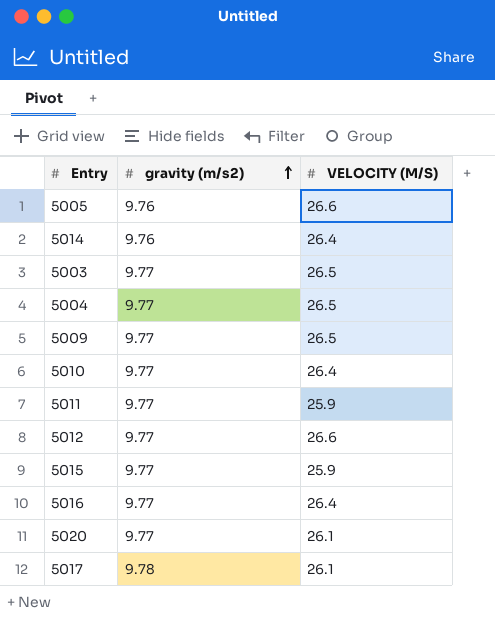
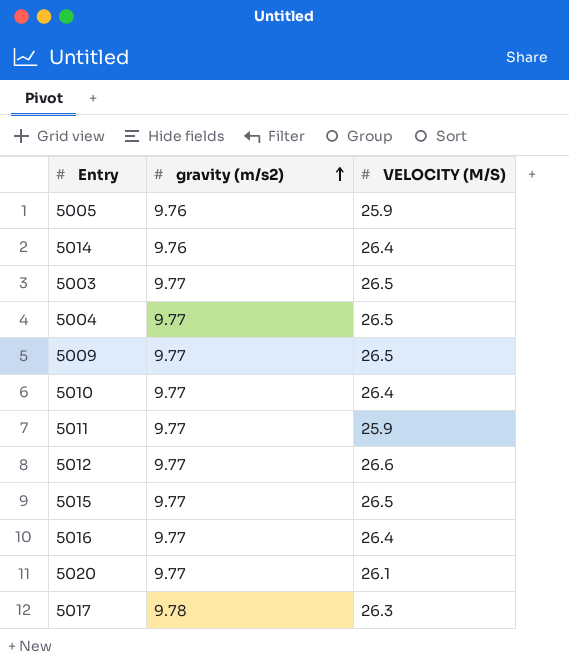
5005 | VELOCITY (M/S): 26.6 -> 25.9
5015 | VELOCITY (M/S): 25.9 -> 26.5
5017 | VELOCITY (M/S): 26.1 -> 26.3

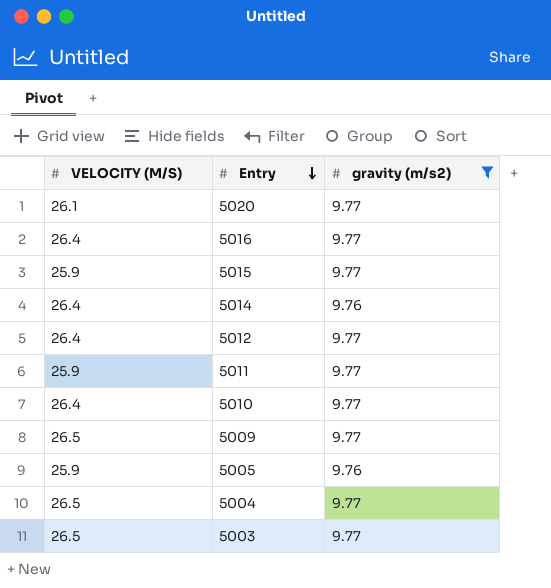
filter: none -> gravity (m/s2) != 9.78
row order: gravity (m/s2) ascending -> Entry descending
column VELOCITY (M/S) | position: 3 -> 1
5015 | VELOCITY (M/S): 26.5 -> 25.9
5012 | VELOCITY (M/S): 26.6 -> 26.4

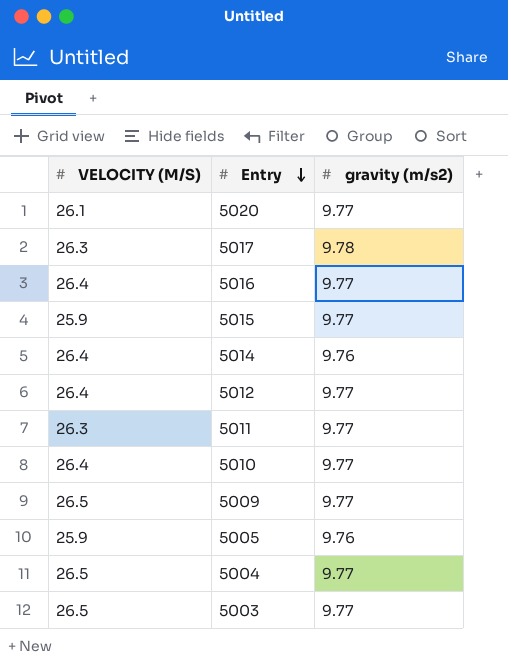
filter: gravity (m/s2) != 9.78 -> none
5011 | VELOCITY (M/S): 25.9 -> 26.3

